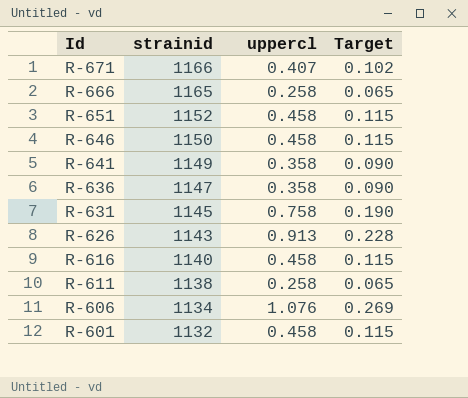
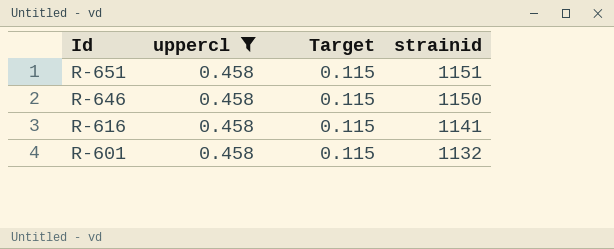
filter: none -> uppercl = 0.458
column strainid | position: 2 -> 4
R-651 | strainid: 1152 -> 1151
R-616 | strainid: 1140 -> 1141

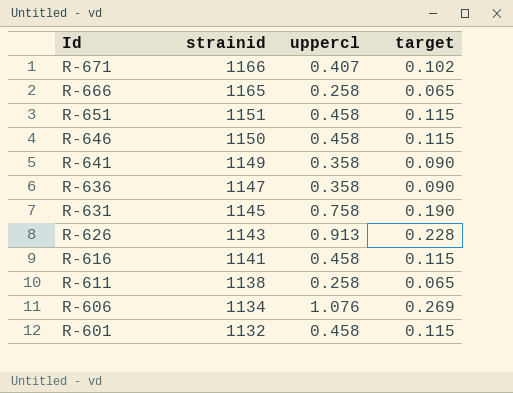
filter: uppercl = 0.458 -> none
column strainid | position: 4 -> 2
column name: Target -> target

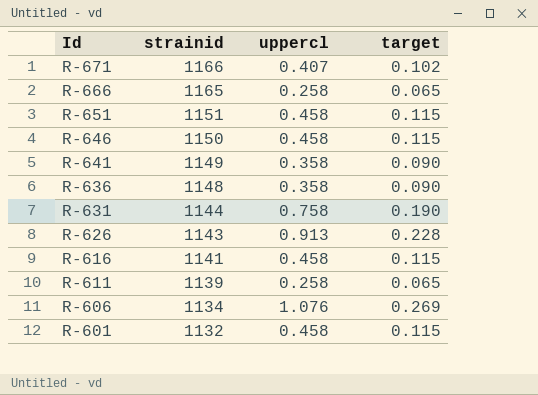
R-636 | strainid: 1147 -> 1148
R-631 | strainid: 1145 -> 1144
R-611 | strainid: 1138 -> 1139

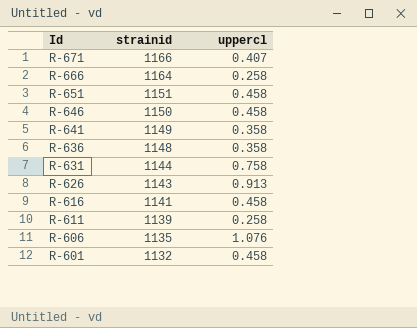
column target | formula: [uppercl] * 0.25 -> none
R-666 | strainid: 1165 -> 1164
R-606 | strainid: 1134 -> 1135

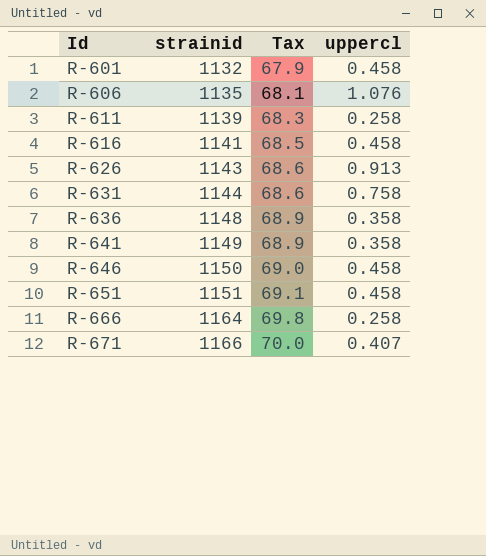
row order: Id descending -> Id ascending
column Tax | formula: none -> [strainid] * 0.06

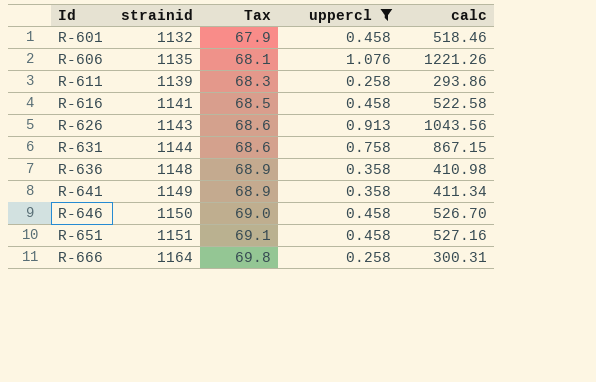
filter: none -> uppercl != 0.407
column calc | formula: none -> [strainid] * [uppercl]

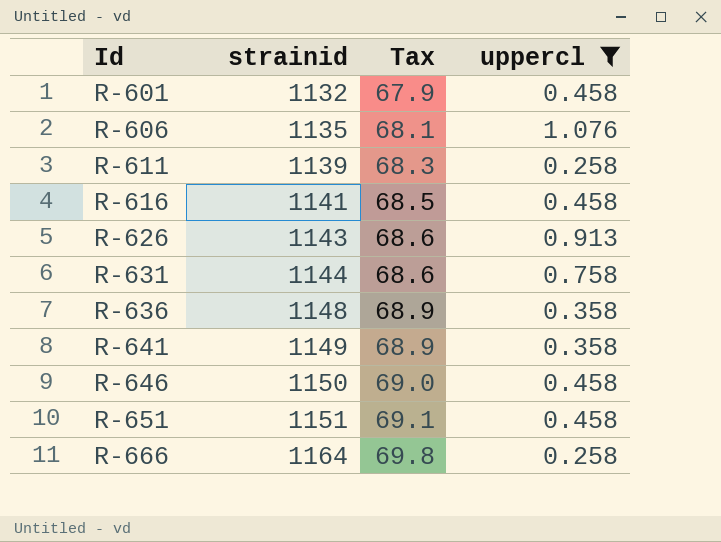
column calc | formula: [strainid] * [uppercl] -> none

